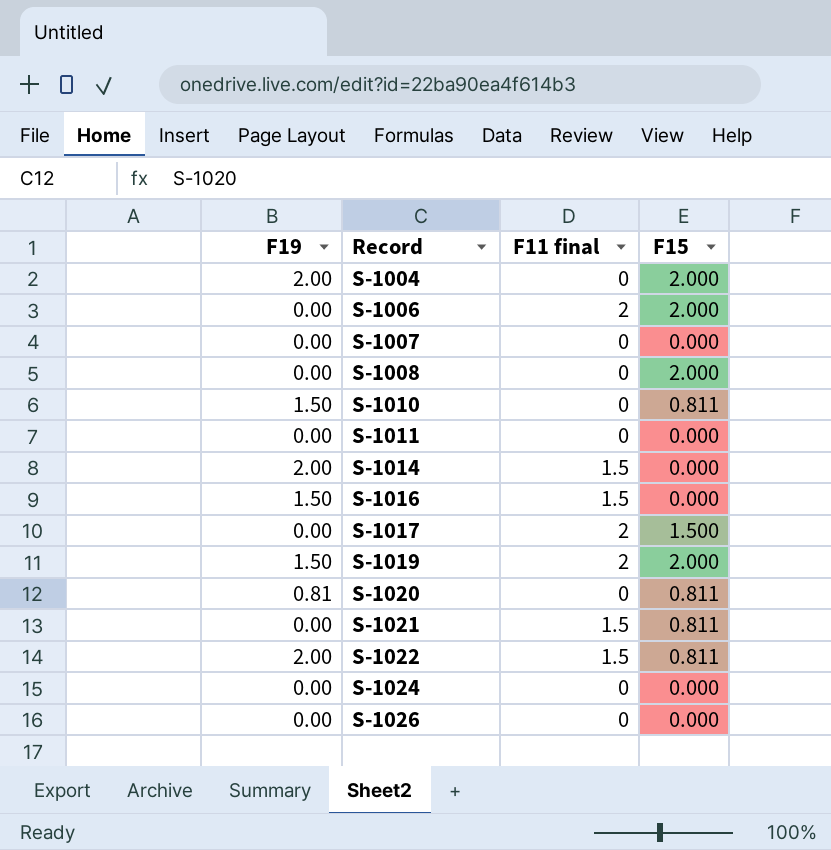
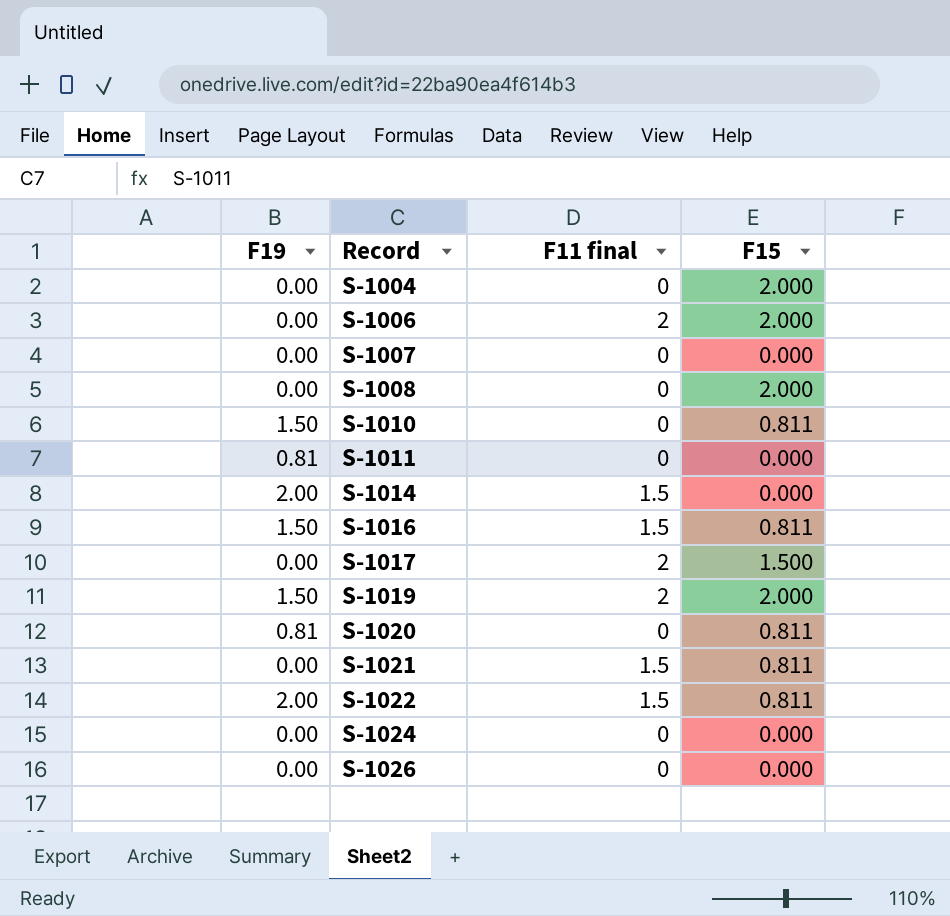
S-1004 | F19: 2.00 -> 0.00
S-1011 | F19: 0.00 -> 0.81
S-1016 | F15: 0.000 -> 0.811

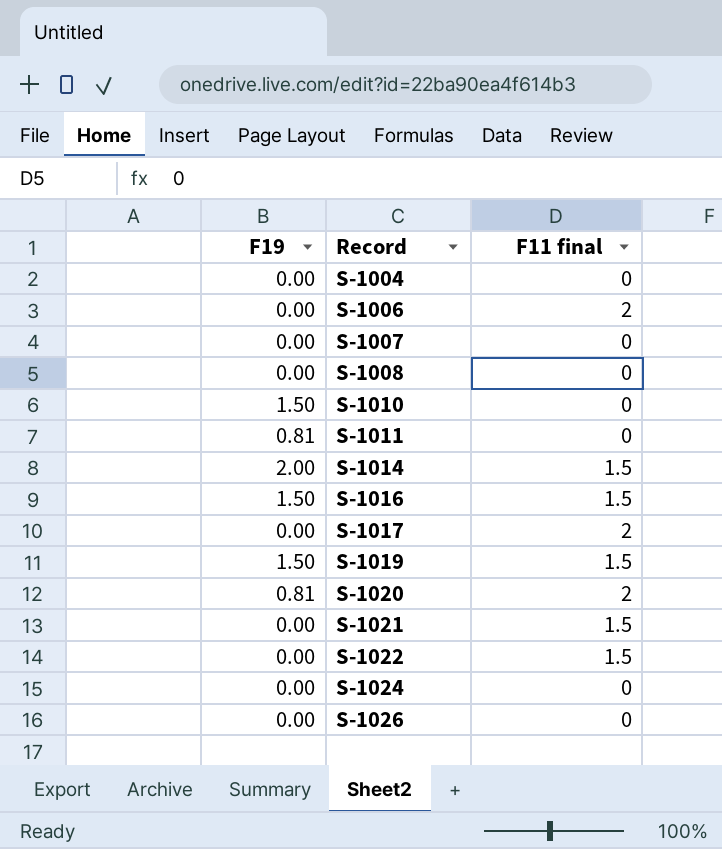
column F15 | position: 4 -> none
S-1019 | F11 final: 2 -> 1.5
S-1020 | F11 final: 0 -> 2
S-1022 | F19: 2.00 -> 0.00

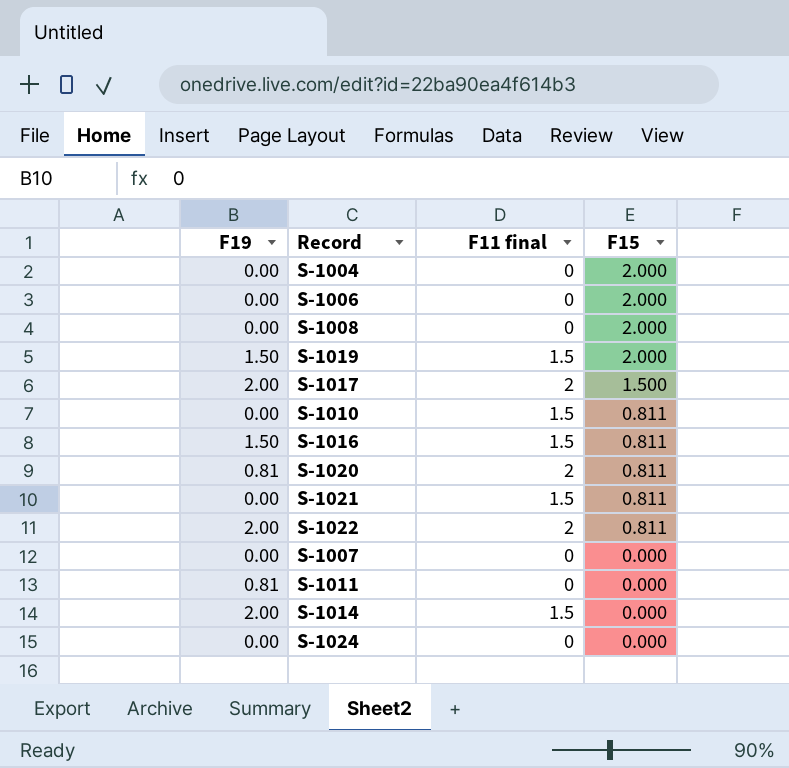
row order: Record ascending -> F15 descending
column F15 | position: none -> 4
row S-1026: 0.00 | 0 -> none
S-1006 | F11 final: 2 -> 0
S-1017 | F19: 0.00 -> 2.00
S-1010 | F19: 1.50 -> 0.00
S-1010 | F11 final: 0 -> 1.5
S-1022 | F19: 0.00 -> 2.00
S-1022 | F11 final: 1.5 -> 2

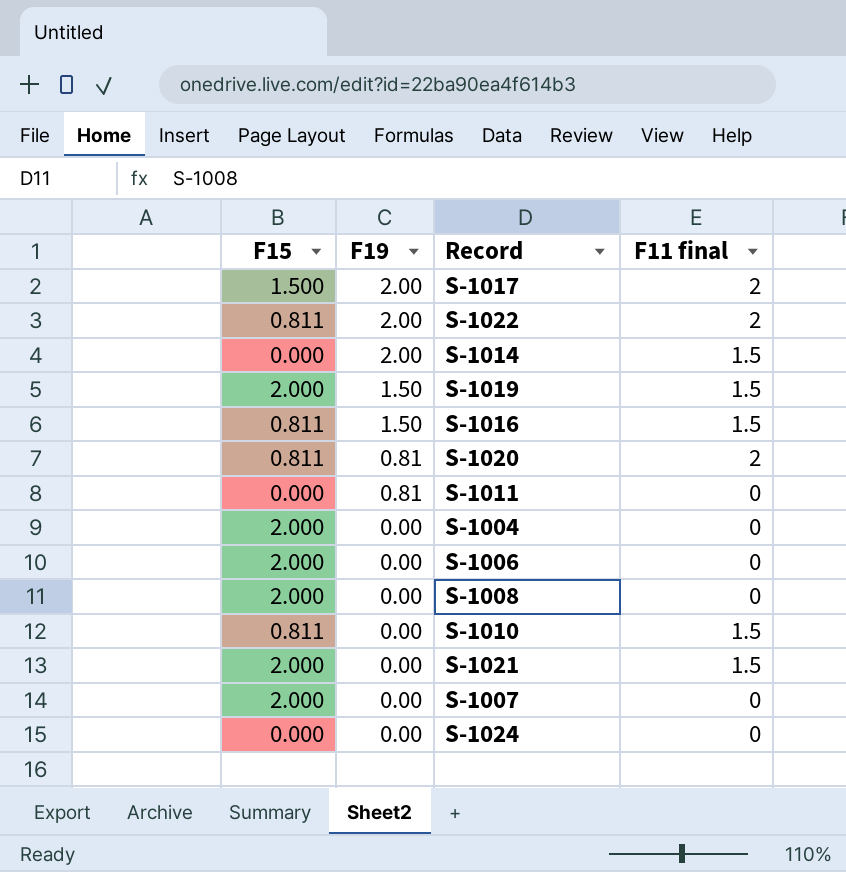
row order: F15 descending -> F19 descending
column F15 | position: 4 -> 1
S-1021 | F15: 0.811 -> 2.000
S-1007 | F15: 0.000 -> 2.000

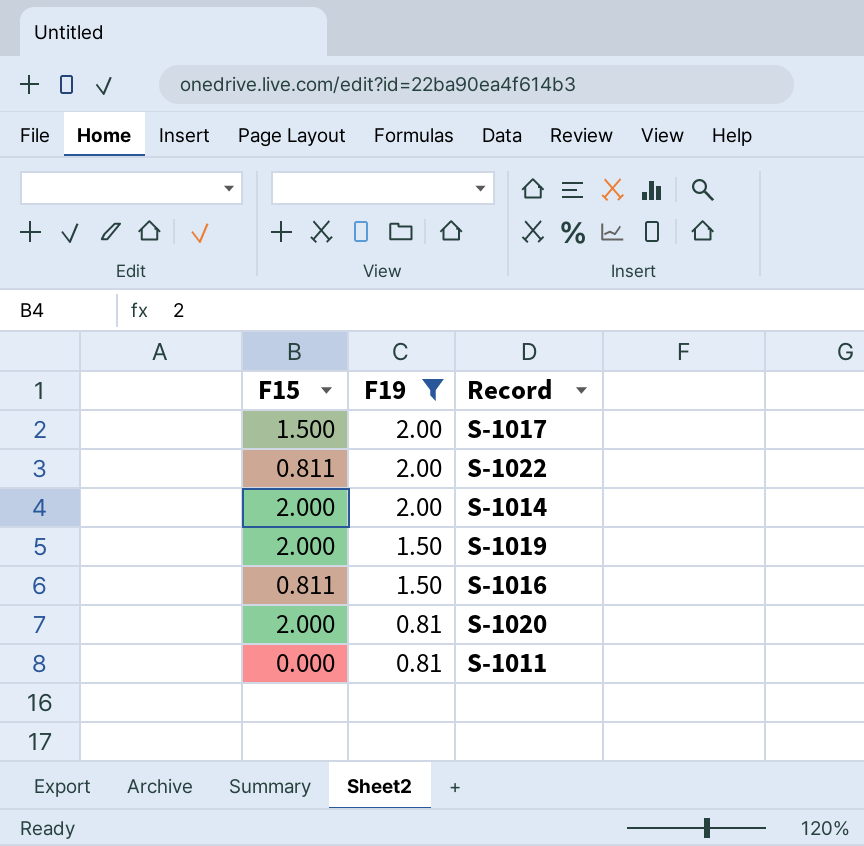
filter: none -> F19 != 0.00
column F11 final | position: 4 -> none
S-1014 | F15: 0.000 -> 2.000
S-1020 | F15: 0.811 -> 2.000

